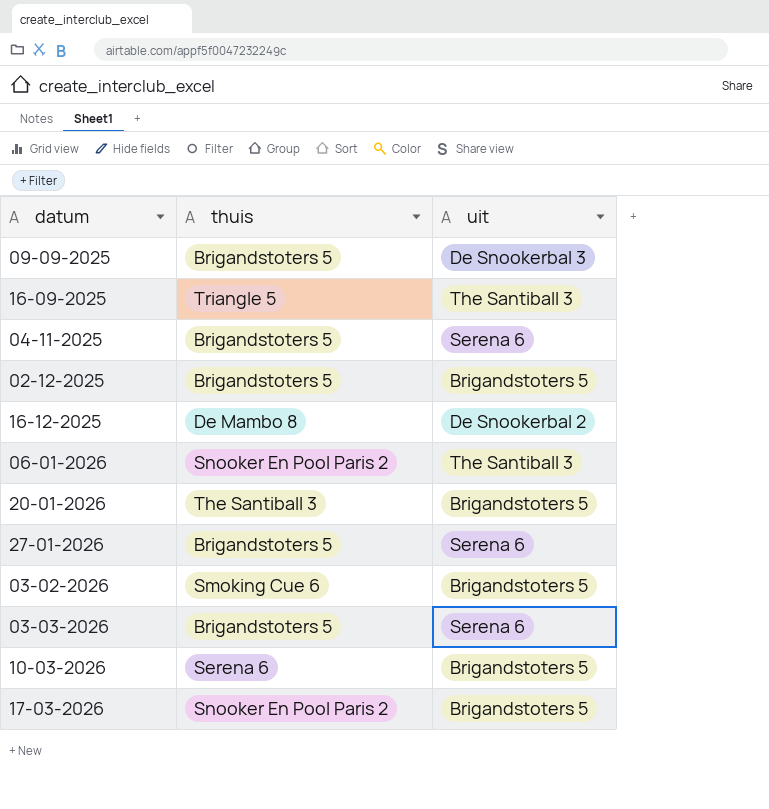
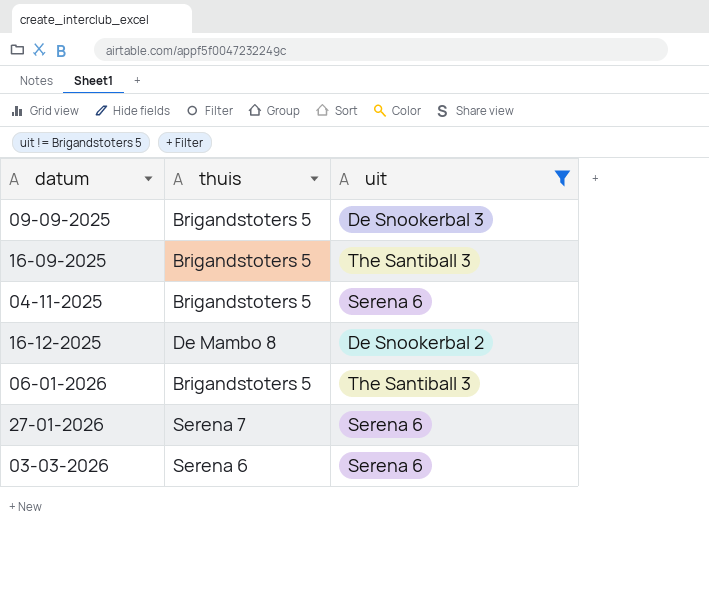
filter: none -> uit != Brigandstoters 5
16-09-2025 | thuis: Triangle 5 -> Brigandstoters 5
06-01-2026 | thuis: Snooker En Pool Paris 2 -> Brigandstoters 5
27-01-2026 | thuis: Brigandstoters 5 -> Serena 7
03-03-2026 | thuis: Brigandstoters 5 -> Serena 6

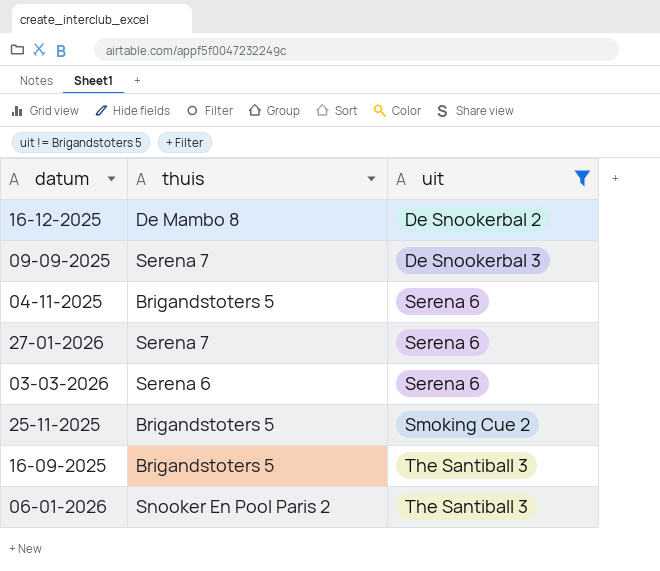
row order: datum ascending -> uit ascending
09-09-2025 | thuis: Brigandstoters 5 -> Serena 7
row 25-11-2025: none -> Brigandstoters 5 | Smoking Cue 2
06-01-2026 | thuis: Brigandstoters 5 -> Snooker En Pool Paris 2

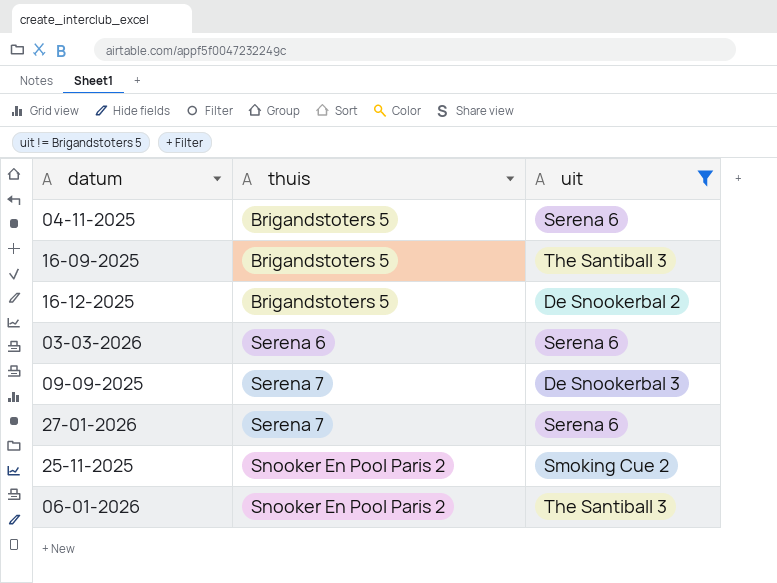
row order: uit ascending -> thuis ascending
16-12-2025 | thuis: De Mambo 8 -> Brigandstoters 5
25-11-2025 | thuis: Brigandstoters 5 -> Snooker En Pool Paris 2

